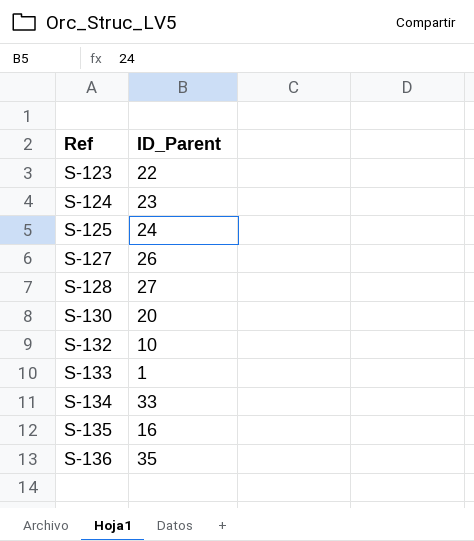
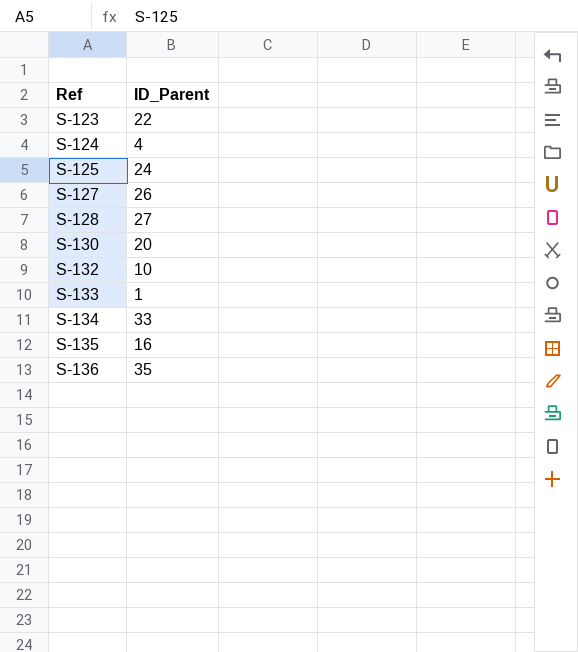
S-124 | ID_Parent: 23 -> 4

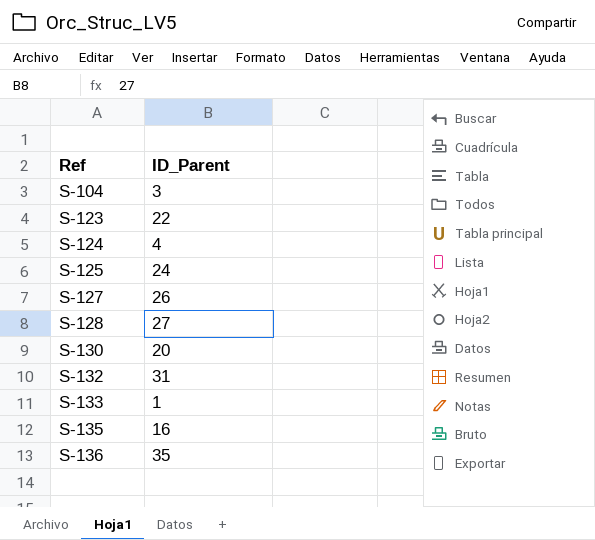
row S-134: 33 -> none
row S-104: none -> 3
S-132 | ID_Parent: 10 -> 31

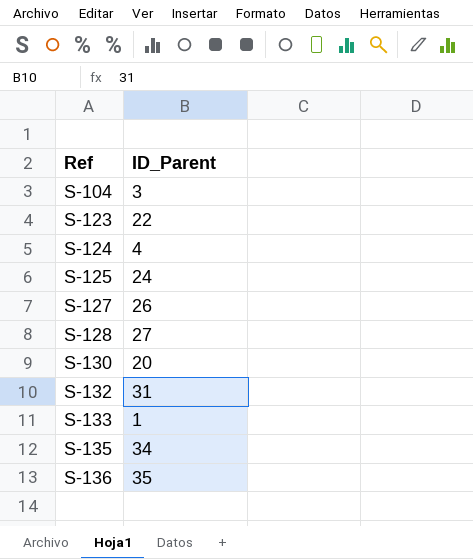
S-135 | ID_Parent: 16 -> 34

